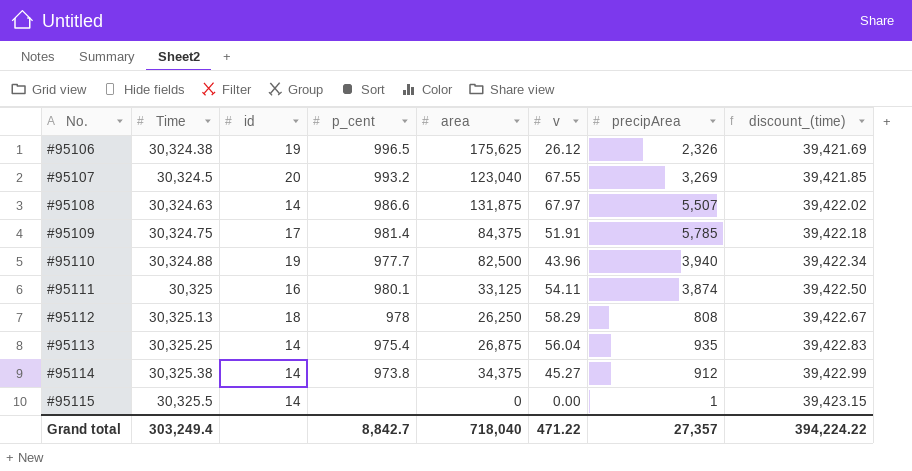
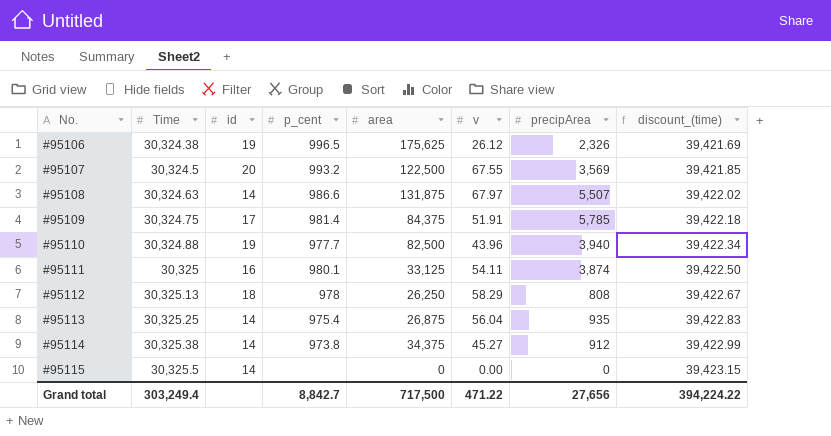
#95107 | area: 123,040 -> 122,500
#95107 | precipArea: 3,269 -> 3,569
#95115 | precipArea: 1 -> 0
Grand total | area: 718,040 -> 717,500
Grand total | precipArea: 27,357 -> 27,656

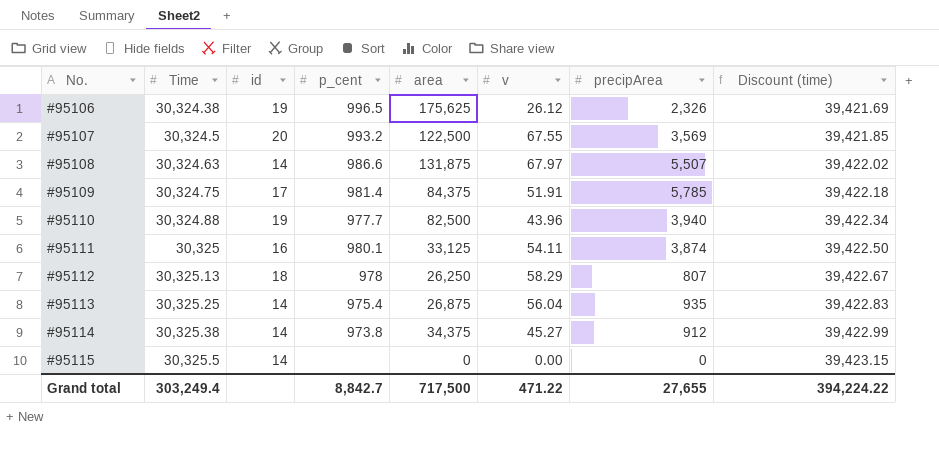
column name: discount_(time) -> Discount (time)
#95112 | precipArea: 808 -> 807
Grand total | precipArea: 27,656 -> 27,655

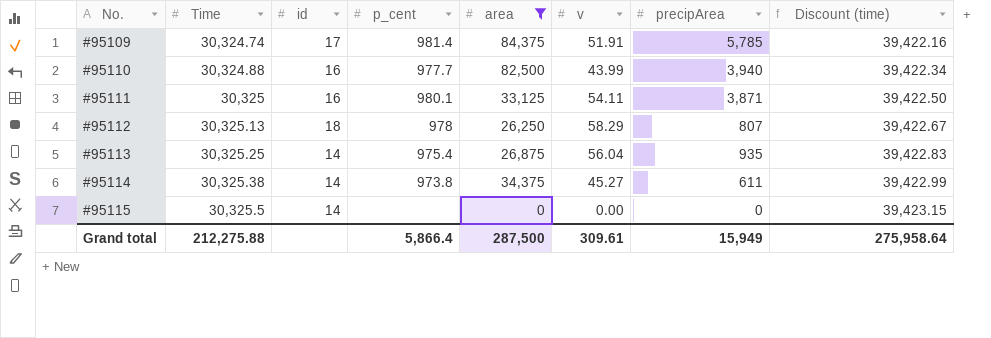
filter: none -> area <= 84,375
#95109 | Time: 30,324.75 -> 30,324.74
#95109 | Discount (time): 39,422.18 -> 39,422.16
#95110 | id: 19 -> 16
#95110 | v: 43.96 -> 43.99
#95111 | precipArea: 3,874 -> 3,871
#95114 | precipArea: 912 -> 611
Grand total | Time: 303,249.4 -> 212,275.88
Grand total | p_cent: 8,842.7 -> 5,866.4
Grand total | area: 717,500 -> 287,500
Grand total | v: 471.22 -> 309.61
Grand total | precipArea: 27,655 -> 15,949
Grand total | Discount (time): 394,224.22 -> 275,958.64

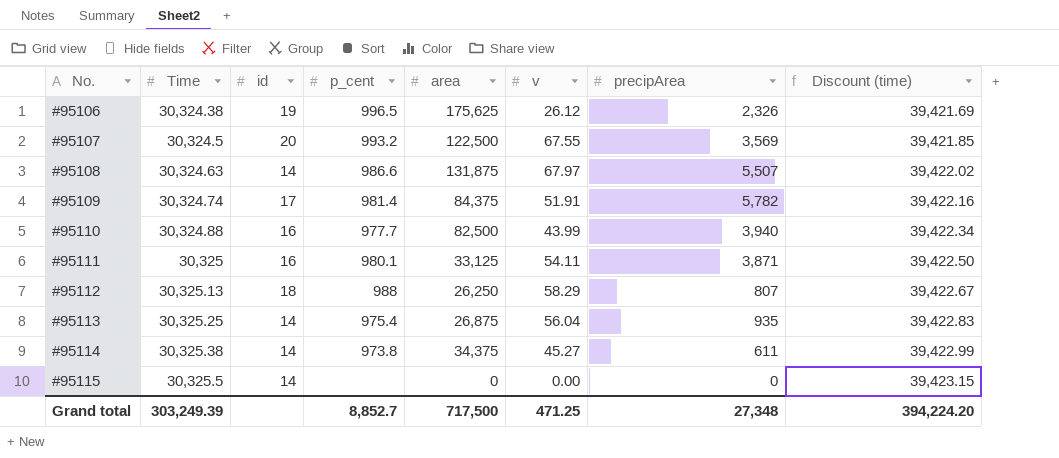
filter: area <= 84,375 -> none
#95109 | precipArea: 5,785 -> 5,782
#95112 | p_cent: 978 -> 988
Grand total | Time: 212,275.88 -> 303,249.39
Grand total | p_cent: 5,866.4 -> 8,852.7
Grand total | area: 287,500 -> 717,500
Grand total | v: 309.61 -> 471.25
Grand total | precipArea: 15,949 -> 27,348
Grand total | Discount (time): 275,958.64 -> 394,224.20

